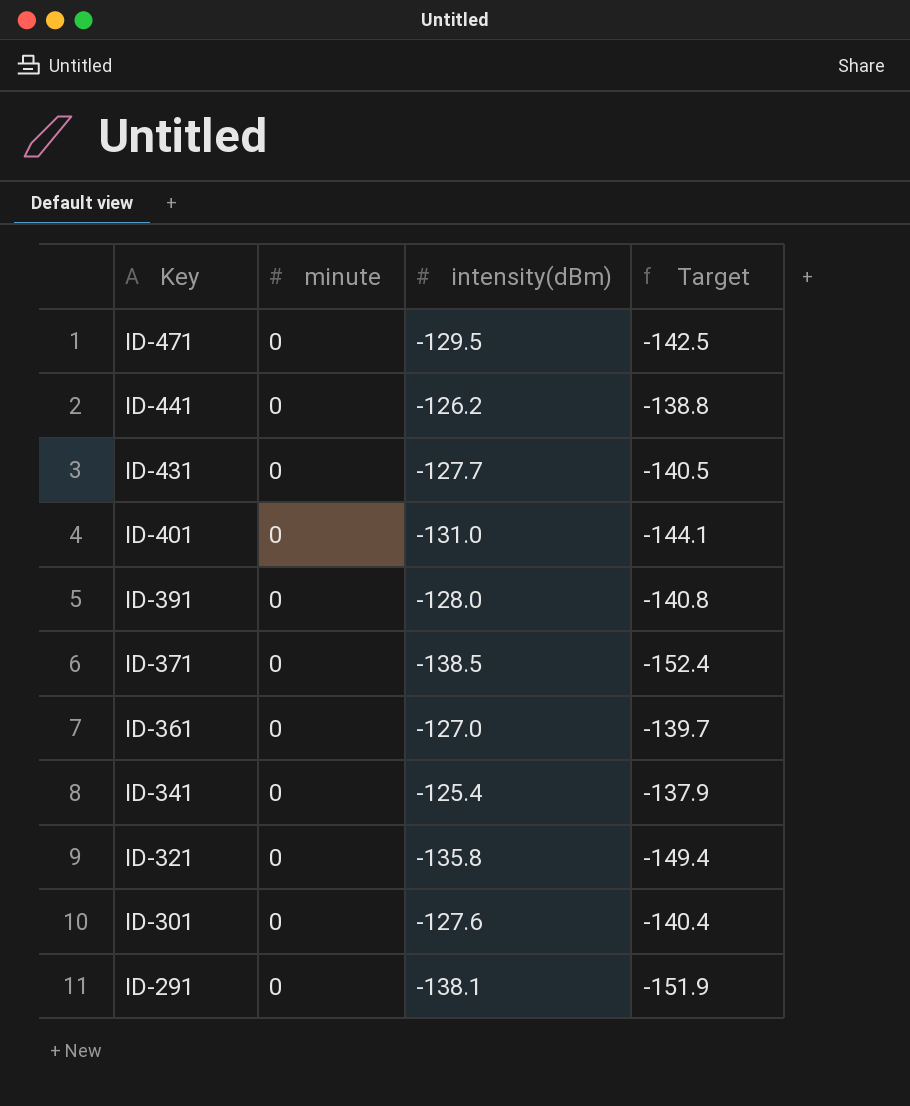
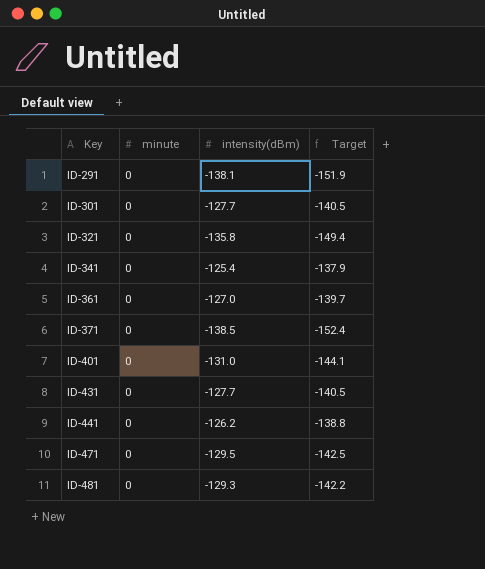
row order: Key descending -> Key ascending
row ID-391: 0 | -128.0 | -140.8 -> none
ID-301 | intensity(dBm): -127.6 -> -127.7
ID-301 | Target: -140.4 -> -140.5
row ID-481: none -> 0 | -129.3 | -142.2

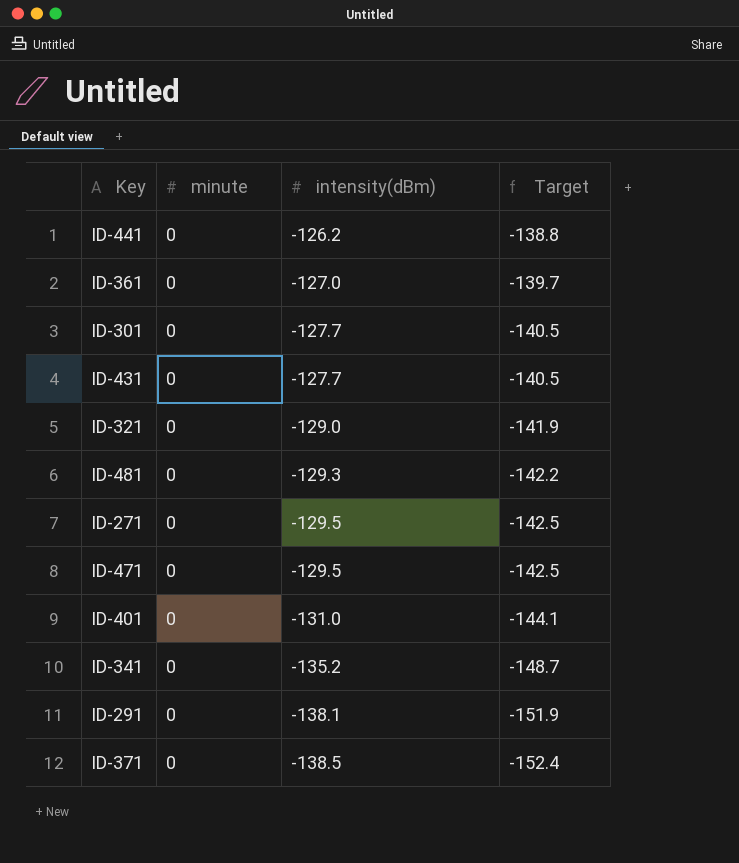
row order: Key ascending -> intensity(dBm) descending
ID-321 | intensity(dBm): -135.8 -> -129.0
ID-321 | Target: -149.4 -> -141.9
row ID-271: none -> 0 | -129.5 | -142.5
ID-341 | intensity(dBm): -125.4 -> -135.2
ID-341 | Target: -137.9 -> -148.7

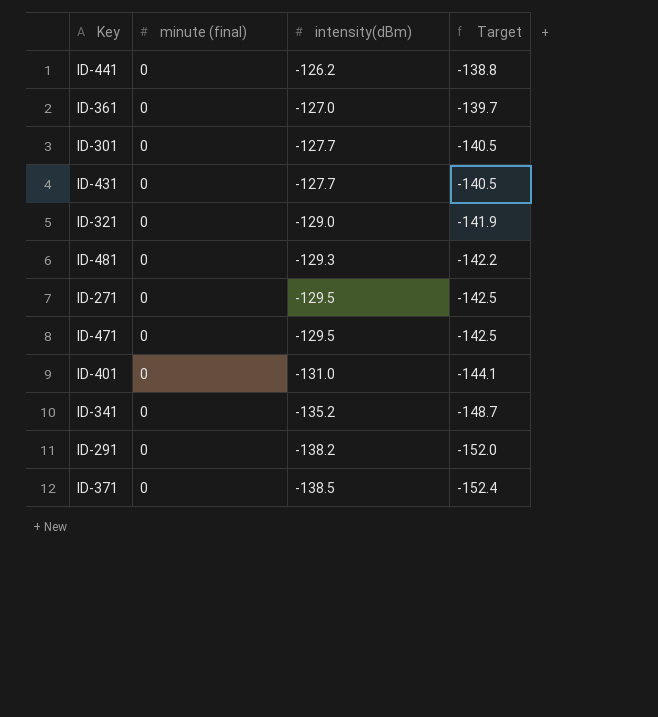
column name: minute -> minute (final)
ID-291 | intensity(dBm): -138.1 -> -138.2
ID-291 | Target: -151.9 -> -152.0

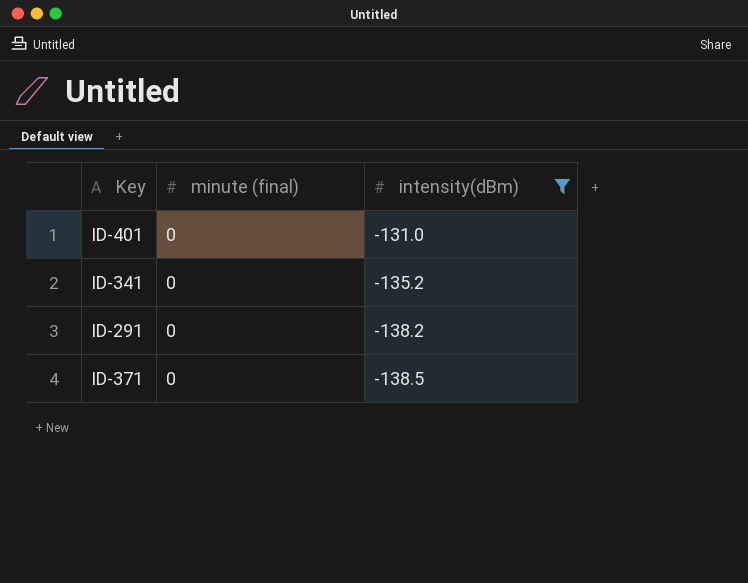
filter: none -> intensity(dBm) <= -131.0
column Target | formula: [intensity(dBm)] * 1.1 -> none

